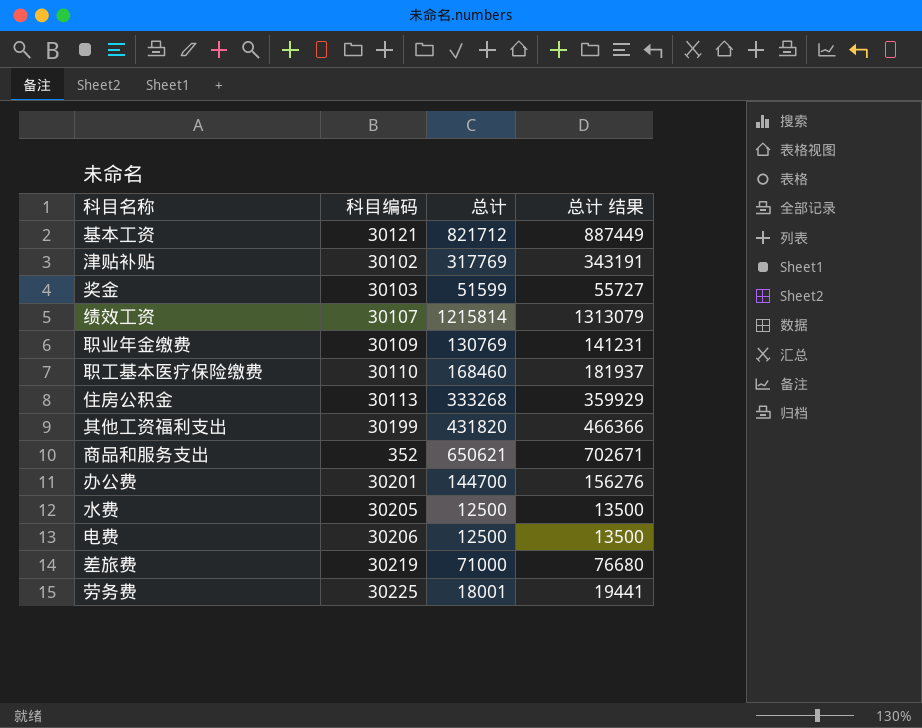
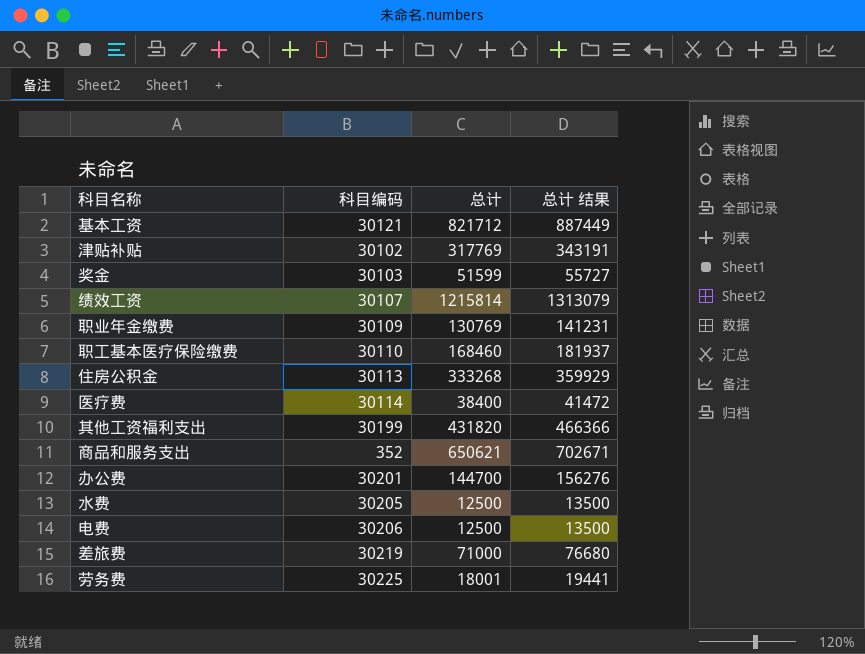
row 医疗费: none -> 30114 | 38400 | 41472

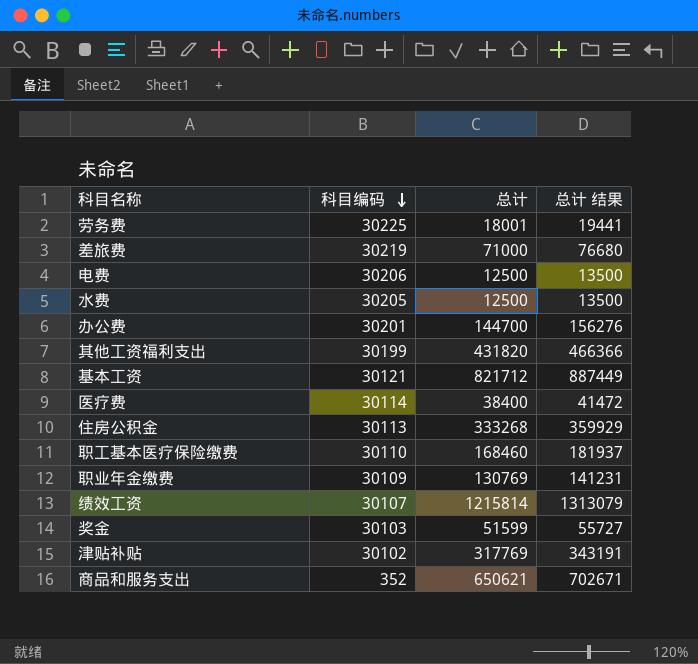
row order: none -> 科目编码 descending

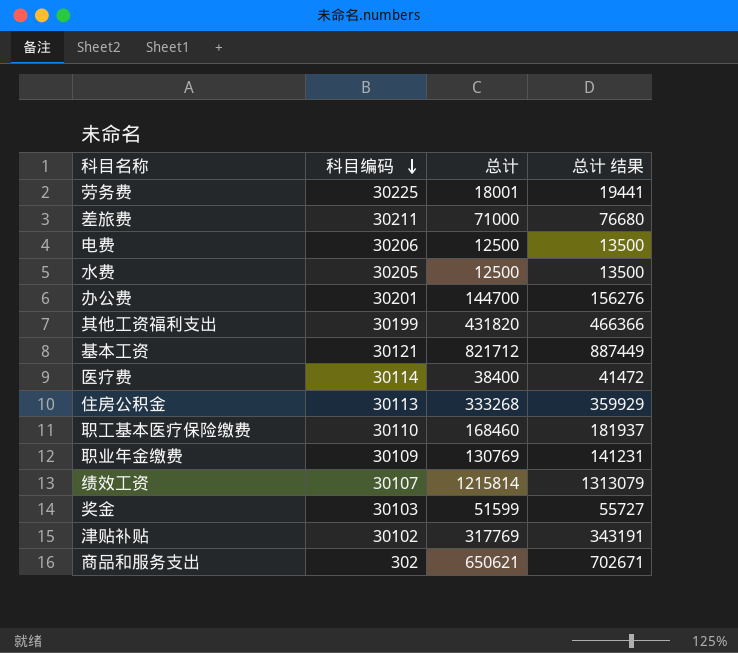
差旅费 | 科目编码: 30219 -> 30211
商品和服务支出 | 科目编码: 352 -> 302

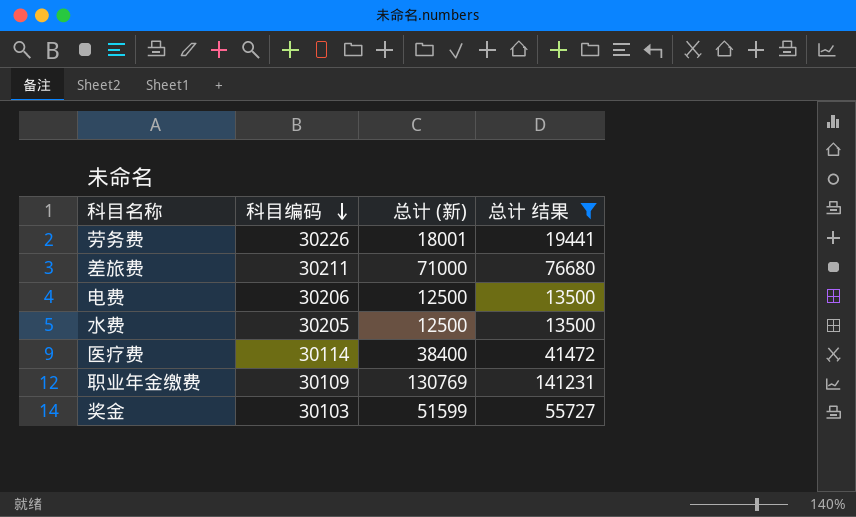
filter: none -> 总计 结果 <= 141231
column name: 总计 -> 总计 (新)
劳务费 | 科目编码: 30225 -> 30226

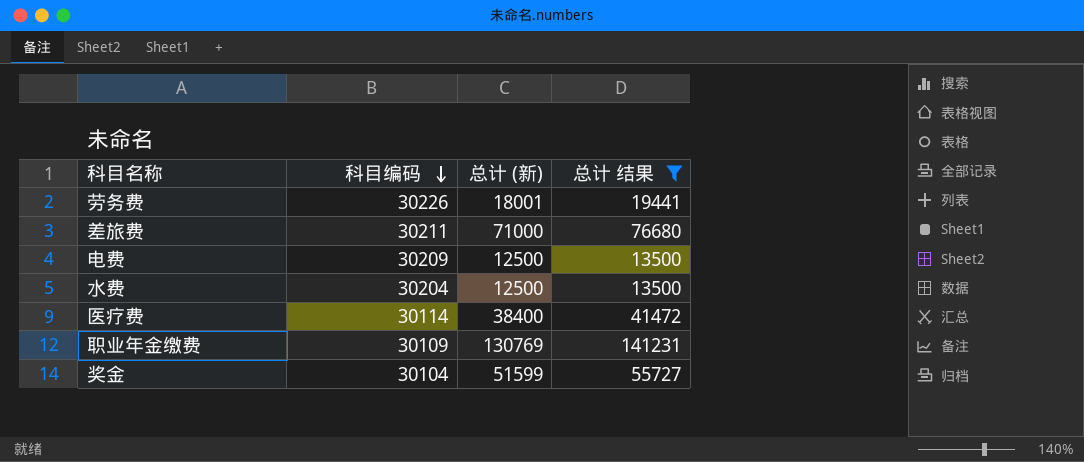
电费 | 科目编码: 30206 -> 30209
水费 | 科目编码: 30205 -> 30204
奖金 | 科目编码: 30103 -> 30104

